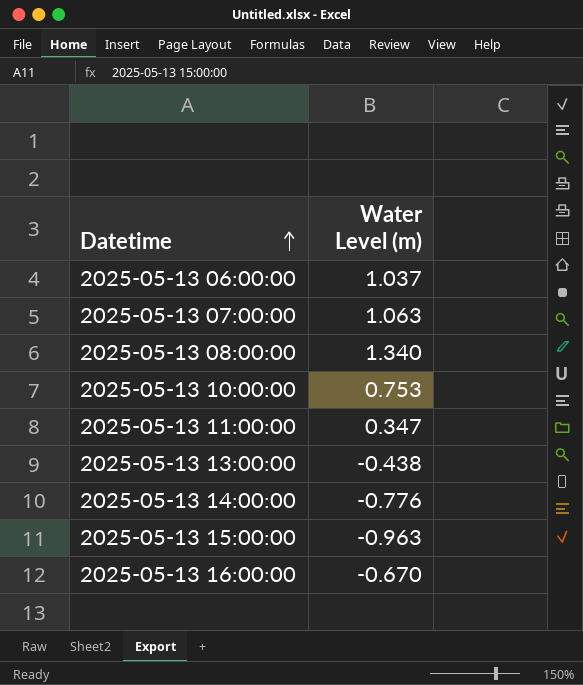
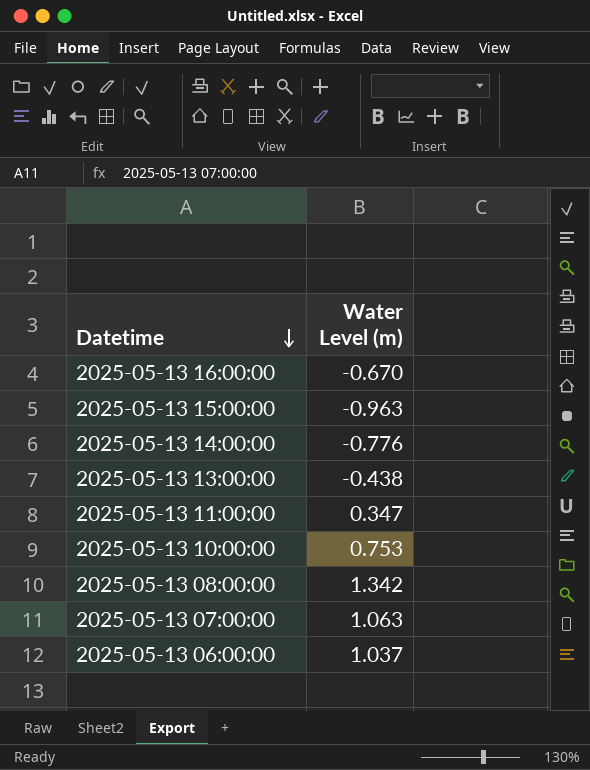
row order: Datetime ascending -> Datetime descending
2025-05-13 08:00:00 | Water Level (m): 1.340 -> 1.342

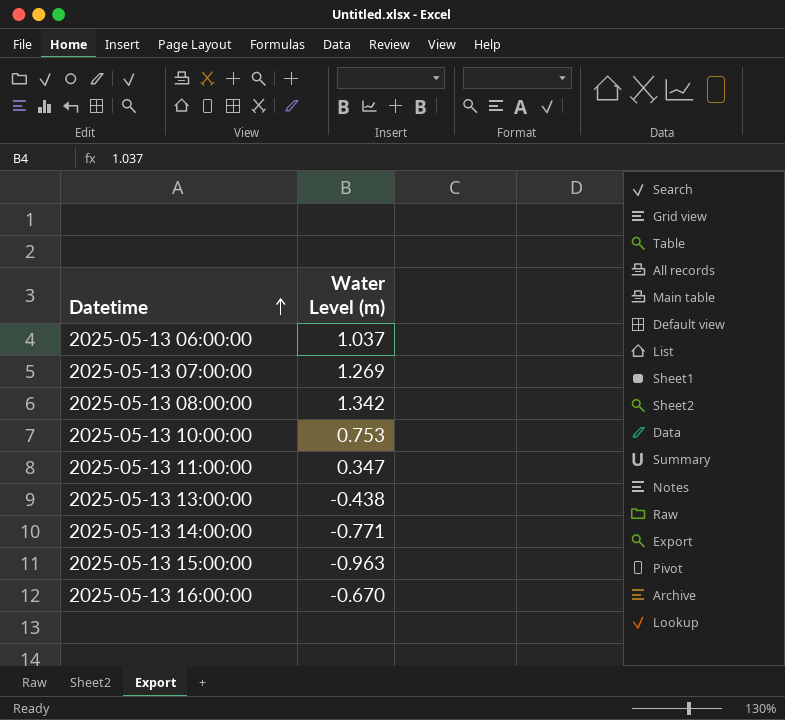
row order: Datetime descending -> Datetime ascending
2025-05-13 07:00:00 | Water Level (m): 1.063 -> 1.269
2025-05-13 14:00:00 | Water Level (m): -0.776 -> -0.771

